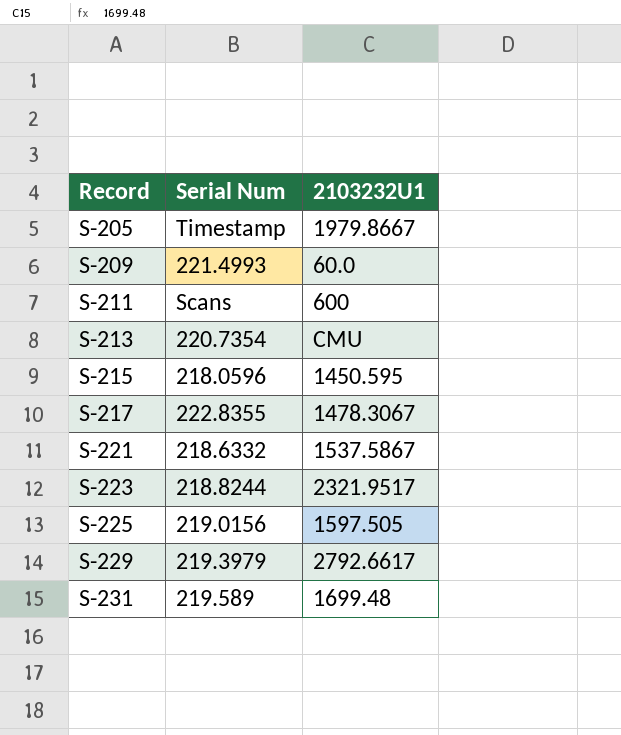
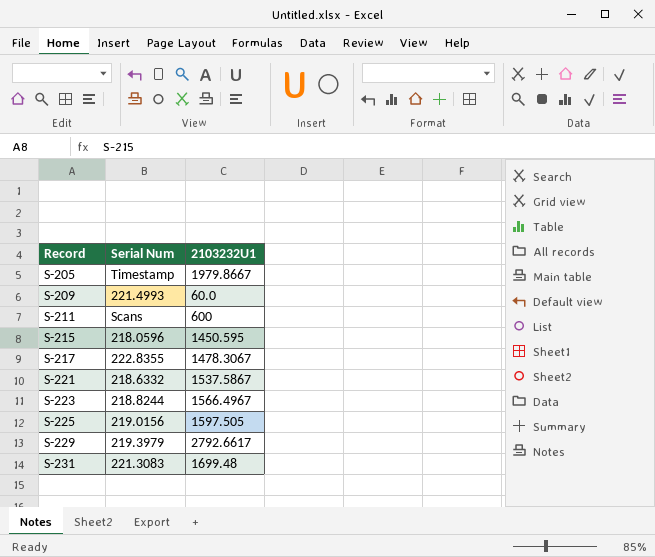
row S-213: 220.7354 | CMU -> none
S-223 | 2103232U1: 2321.9517 -> 1566.4967
S-231 | Serial Num: 219.589 -> 221.3083

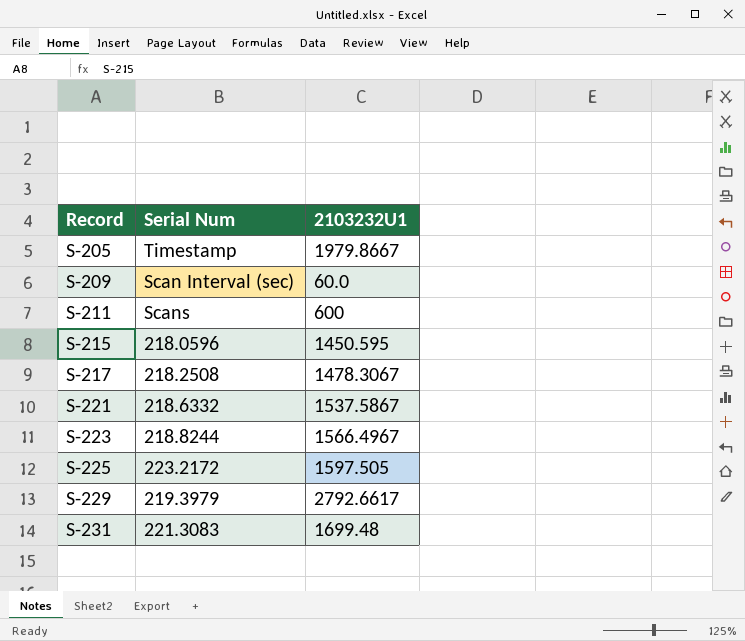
S-209 | Serial Num: 221.4993 -> Scan Interval (sec)
S-217 | Serial Num: 222.8355 -> 218.2508
S-225 | Serial Num: 219.0156 -> 223.2172

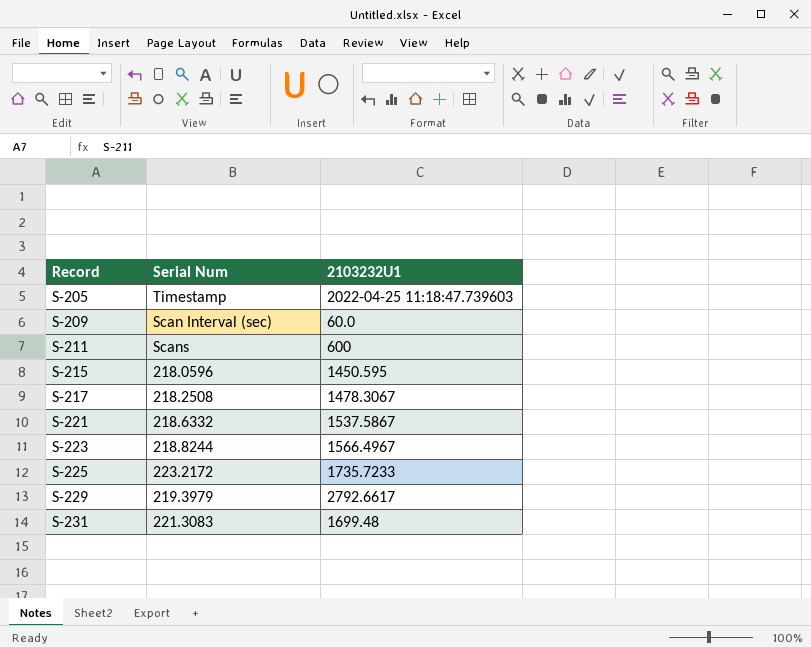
S-205 | 2103232U1: 1979.8667 -> 2022-04-25 11:18:47.739603
S-225 | 2103232U1: 1597.505 -> 1735.7233

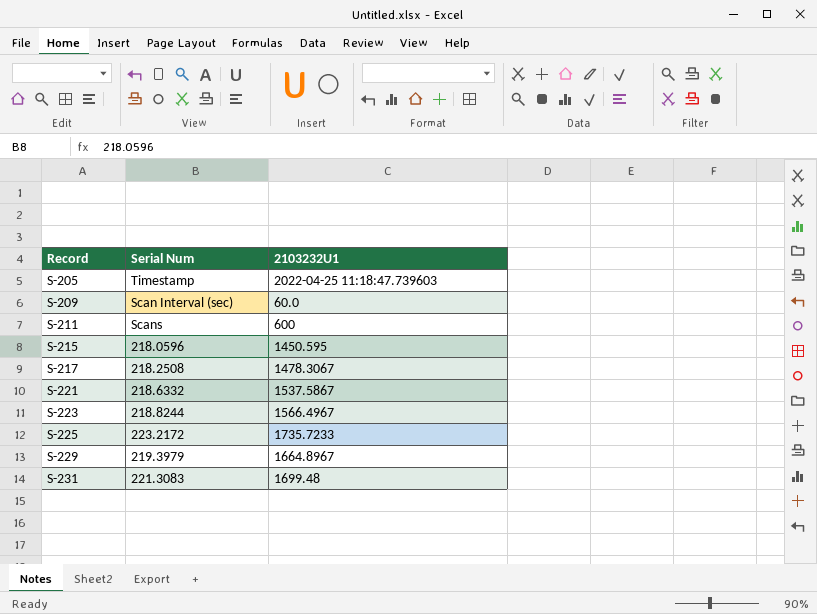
S-229 | 2103232U1: 2792.6617 -> 1664.8967

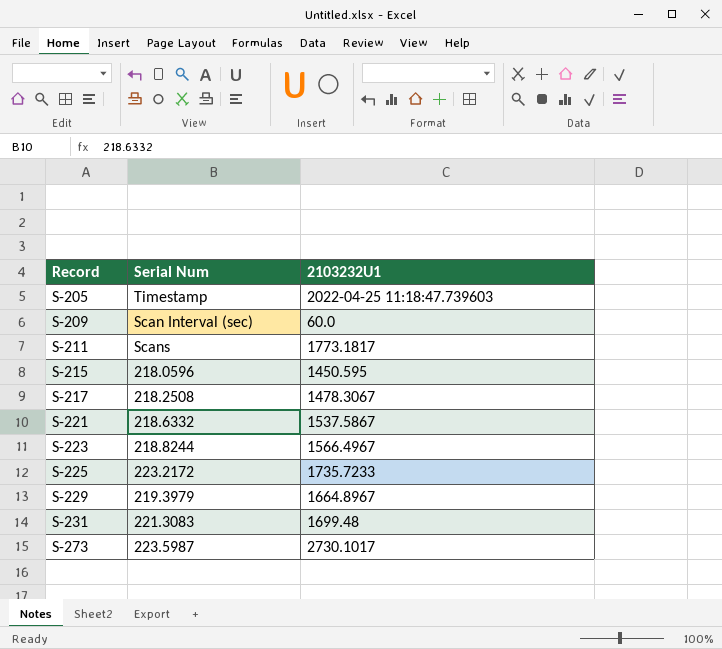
S-211 | 2103232U1: 600 -> 1773.1817
row S-273: none -> 223.5987 | 2730.1017

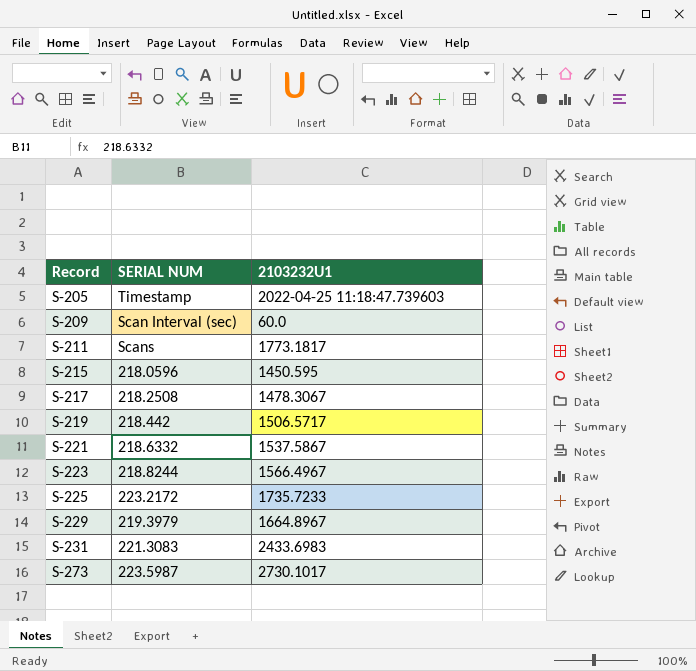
column name: Serial Num -> SERIAL NUM
row S-219: none -> 218.442 | 1506.5717
S-231 | 2103232U1: 1699.48 -> 2433.6983

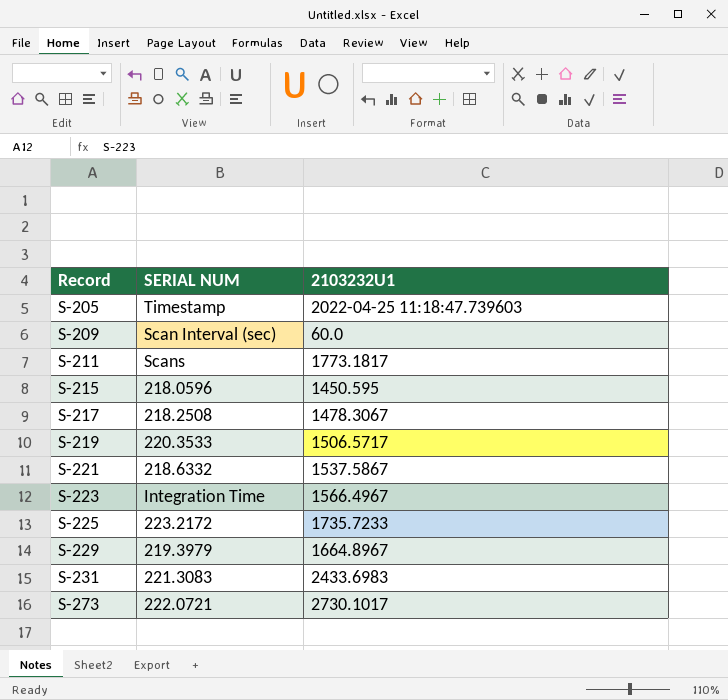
S-219 | SERIAL NUM: 218.442 -> 220.3533
S-223 | SERIAL NUM: 218.8244 -> Integration Time
S-273 | SERIAL NUM: 223.5987 -> 222.0721

